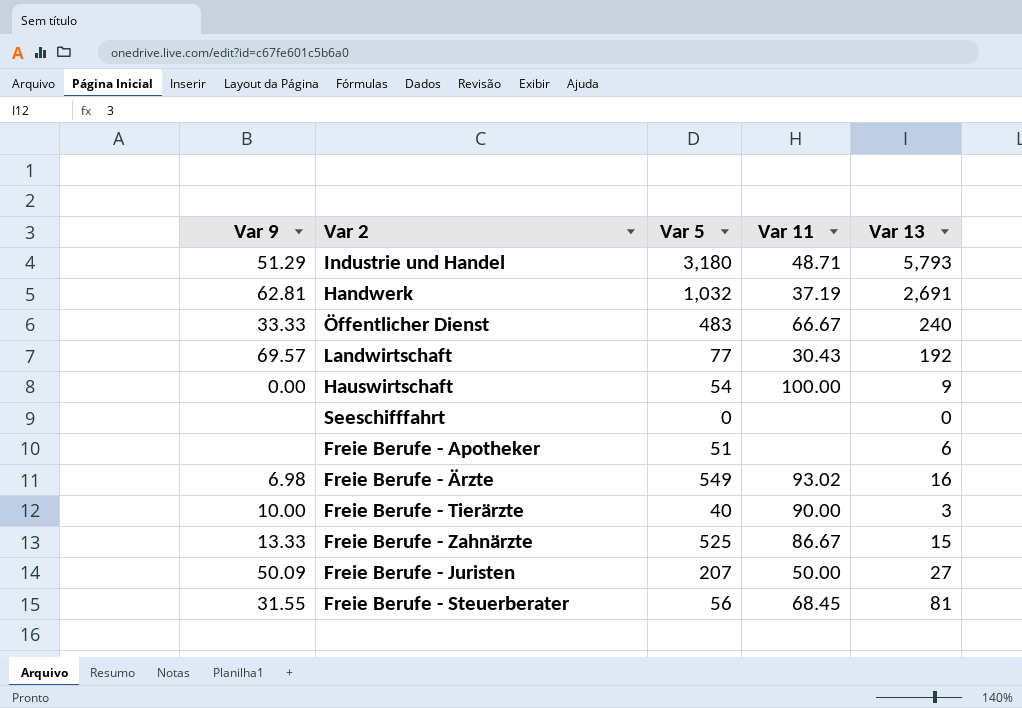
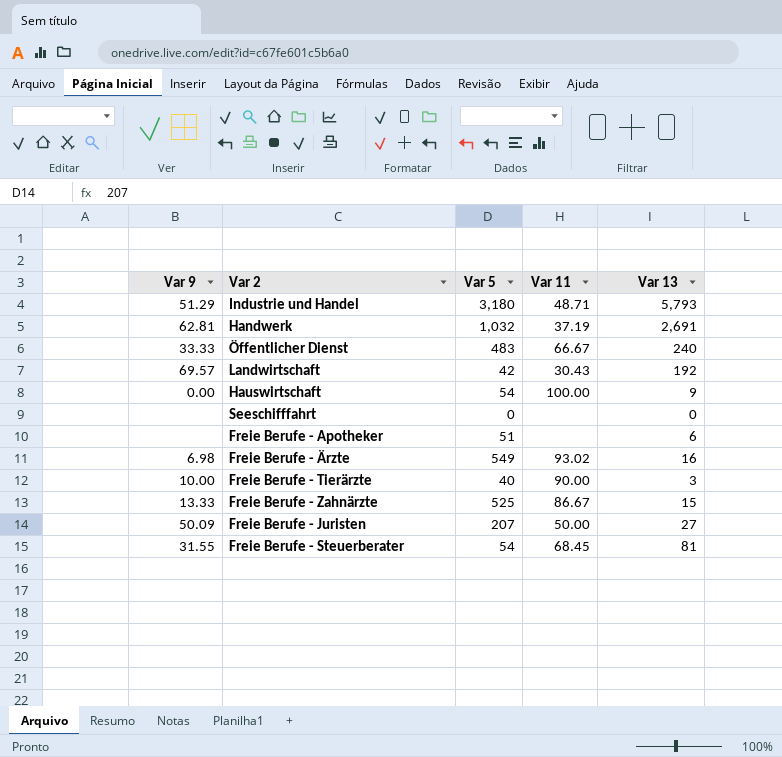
Landwirtschaft | Var 5: 77 -> 42
Freie Berufe - Steuerberater | Var 5: 56 -> 54

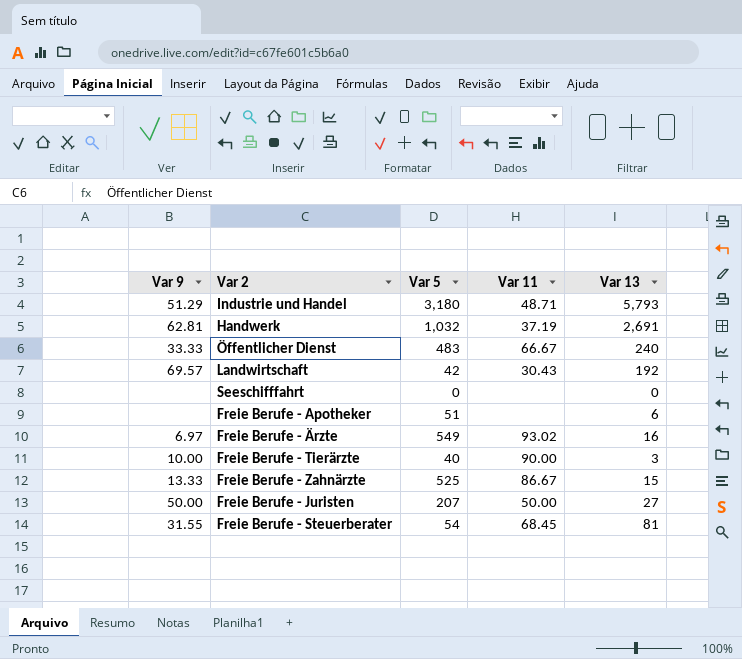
row Hauswirtschaft: 0.00 | 54 | 100.00 | 9 -> none
Freie Berufe - Ärzte | Var 9: 6.98 -> 6.97
Freie Berufe - Juristen | Var 9: 50.09 -> 50.00

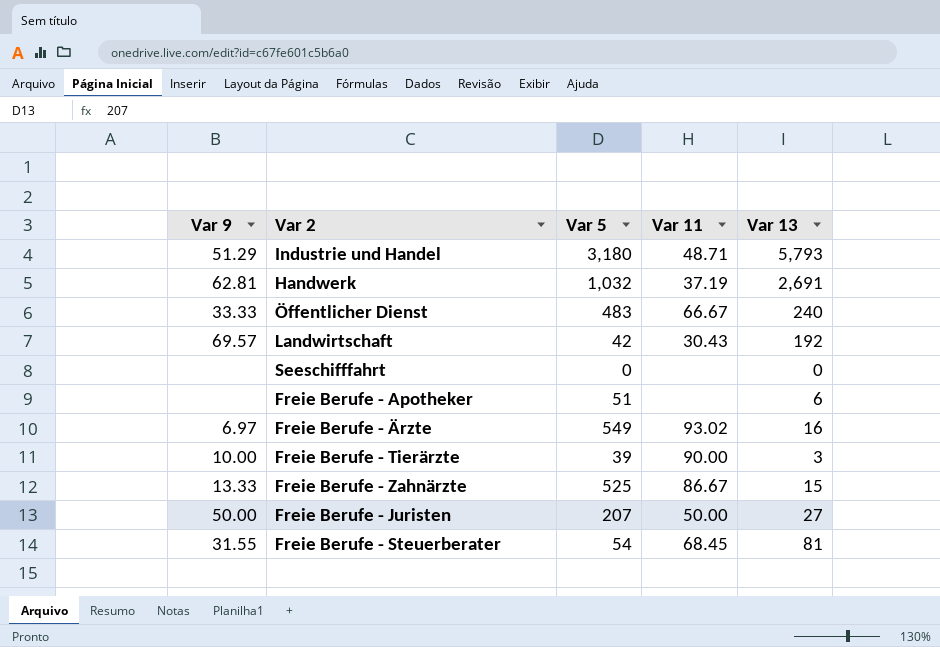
Freie Berufe - Tierärzte | Var 5: 40 -> 39

